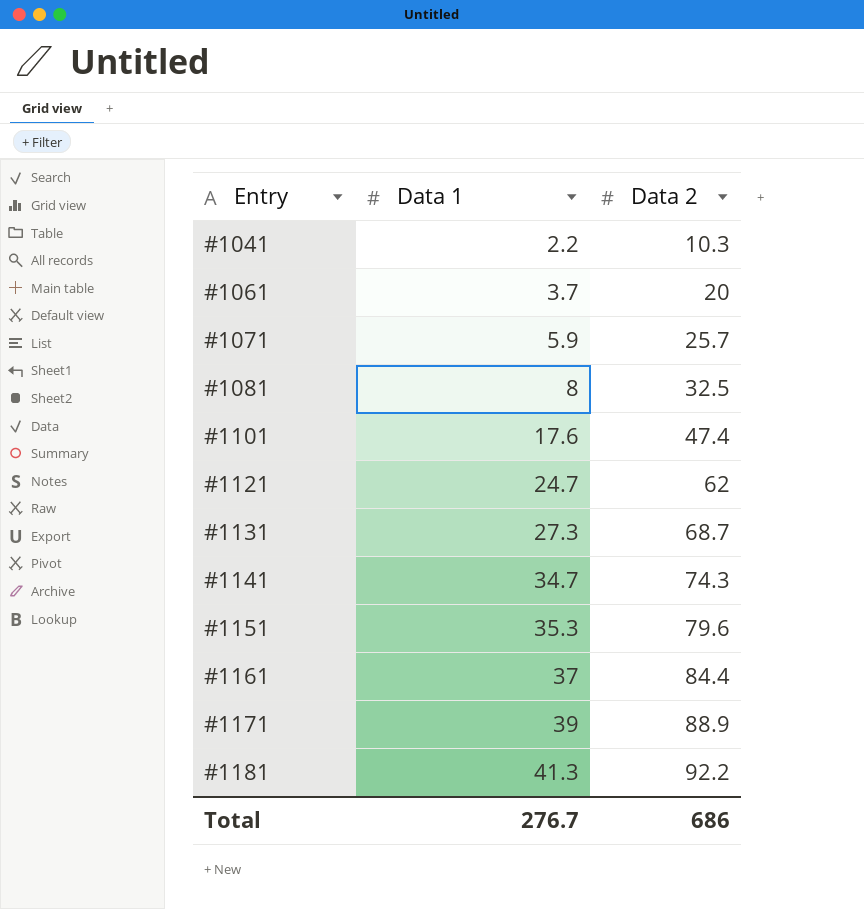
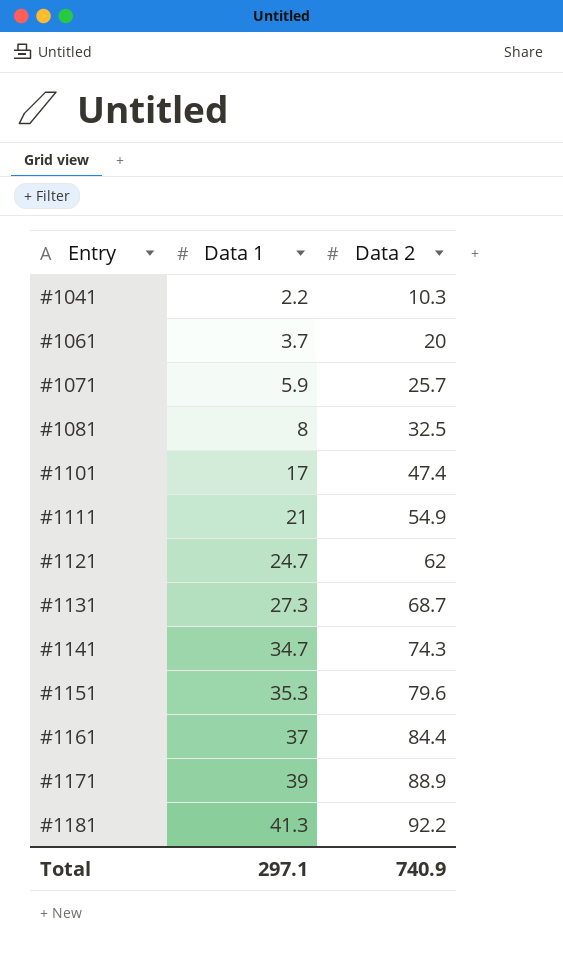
#1101 | Data 1: 17.6 -> 17
row #1111: none -> 21 | 54.9
Total | Data 1: 276.7 -> 297.1
Total | Data 2: 686 -> 740.9

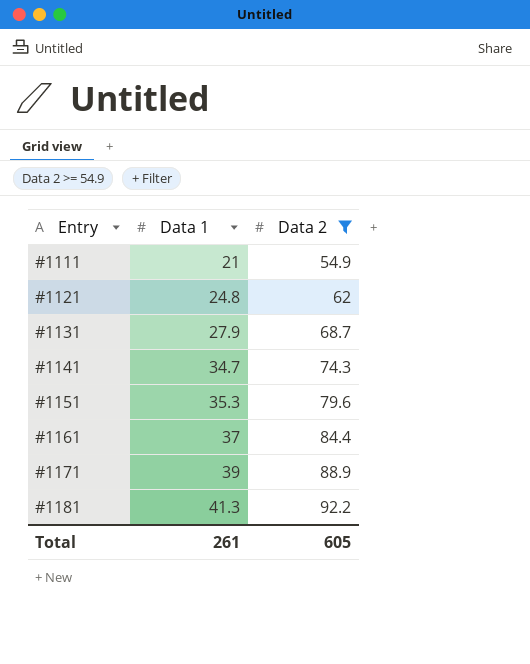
filter: none -> Data 2 >= 54.9
#1121 | Data 1: 24.7 -> 24.8
#1131 | Data 1: 27.3 -> 27.9
Total | Data 1: 297.1 -> 261
Total | Data 2: 740.9 -> 605

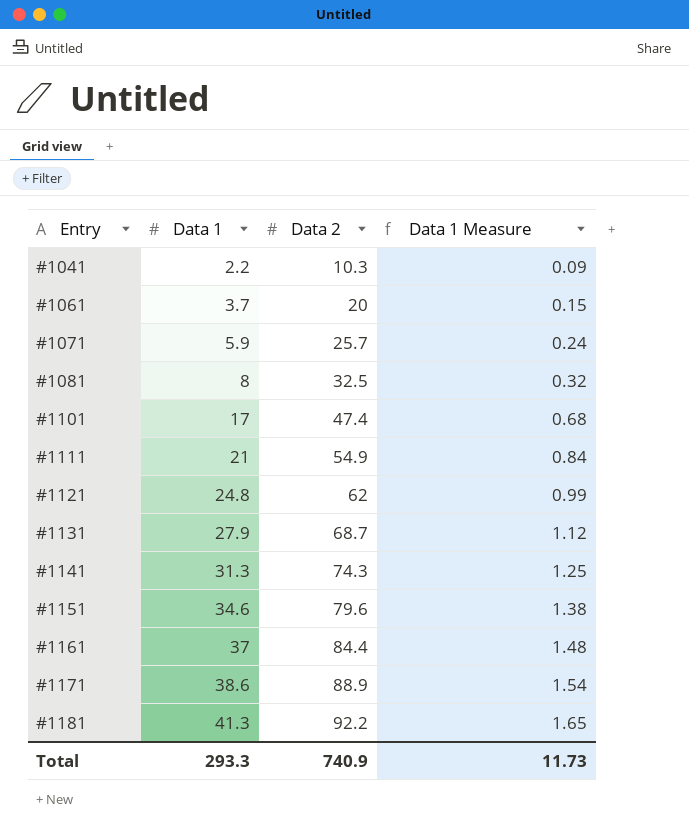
filter: Data 2 >= 54.9 -> none
column Data 1 Measure | formula: none -> [Data 1] * 0.04
#1141 | Data 1: 34.7 -> 31.3
#1151 | Data 1: 35.3 -> 34.6
#1171 | Data 1: 39 -> 38.6
Total | Data 1: 261 -> 293.3
Total | Data 2: 605 -> 740.9

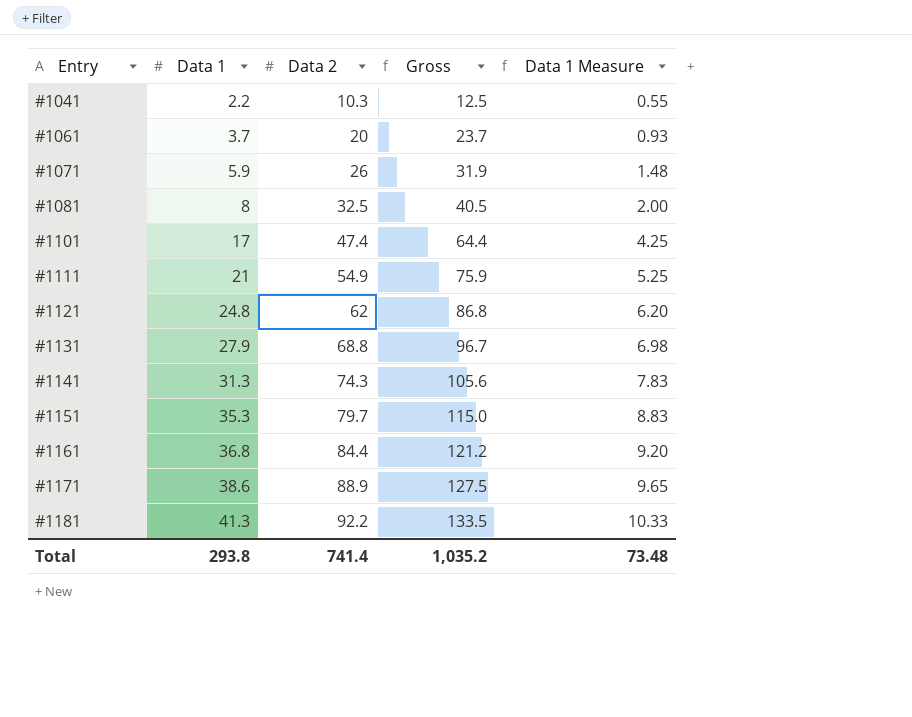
column Gross | formula: none -> [Data 1] + [Data 2]
column Data 1 Measure | formula: [Data 1] * 0.04 -> [Data 1] * 0.25
#1071 | Data 2: 25.7 -> 26
#1131 | Data 2: 68.7 -> 68.8
#1151 | Data 1: 34.6 -> 35.3
#1151 | Data 2: 79.6 -> 79.7
#1161 | Data 1: 37 -> 36.8
Total | Data 1: 293.3 -> 293.8
Total | Data 2: 740.9 -> 741.4
Total | Data 1 Measure: 11.73 -> 73.48

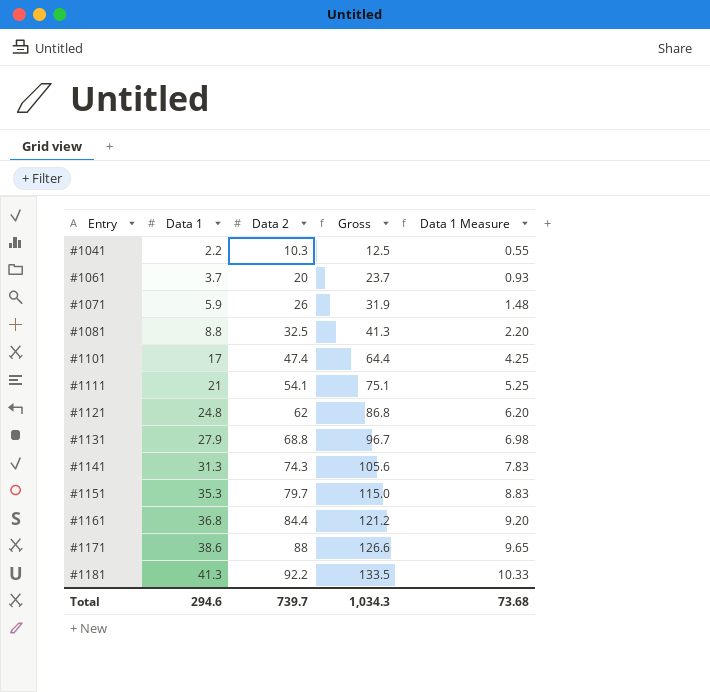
#1081 | Data 1: 8 -> 8.8
#1081 | Gross: 40.5 -> 41.3
#1081 | Data 1 Measure: 2.00 -> 2.20
#1111 | Data 2: 54.9 -> 54.1
#1111 | Gross: 75.9 -> 75.1
#1171 | Data 2: 88.9 -> 88
#1171 | Gross: 127.5 -> 126.6
Total | Data 1: 293.8 -> 294.6
Total | Data 2: 741.4 -> 739.7
Total | Gross: 1,035.2 -> 1,034.3
Total | Data 1 Measure: 73.48 -> 73.68

